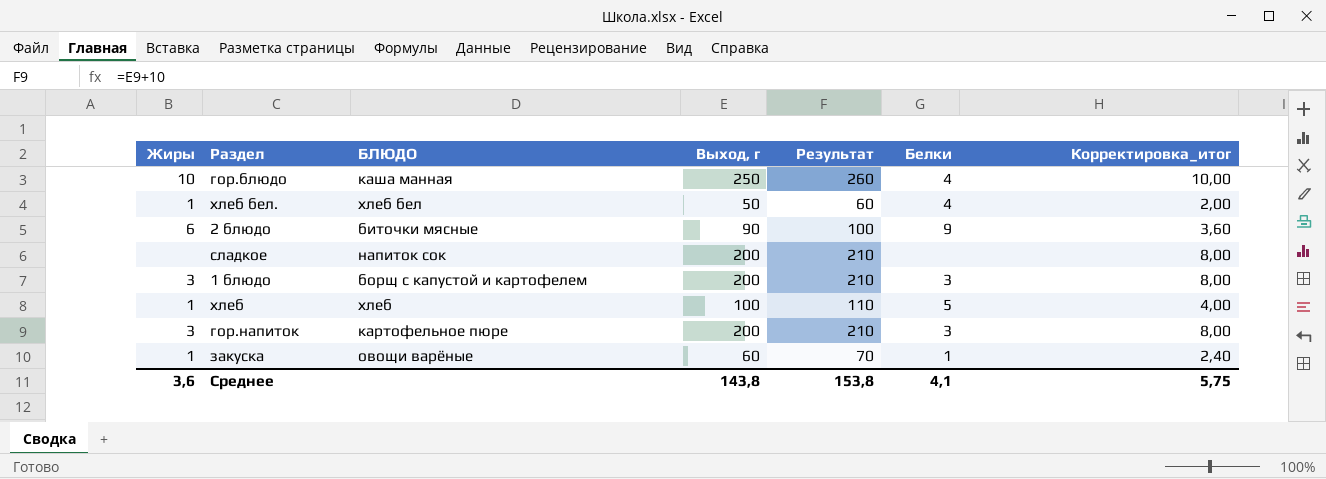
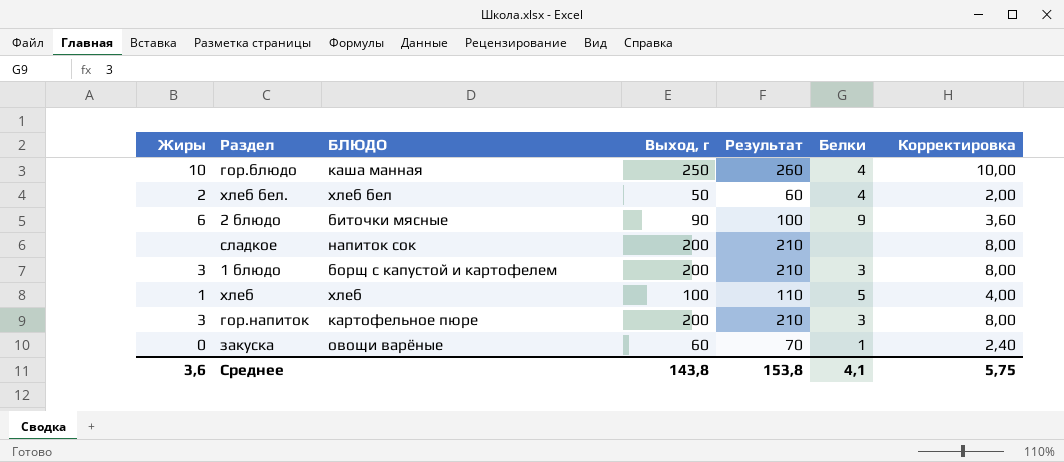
column name: Корректировка_итог -> Корректировка
хлеб бел. | Жиры: 1 -> 2
закуска | Жиры: 1 -> 0

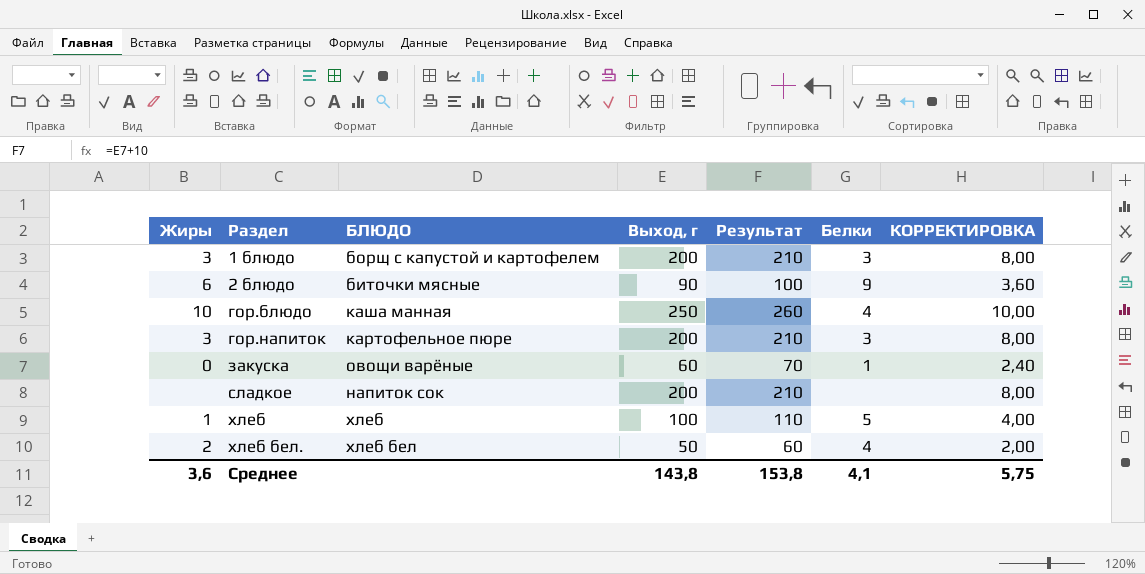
row order: none -> Раздел ascending
column name: Корректировка -> КОРРЕКТИРОВКА

